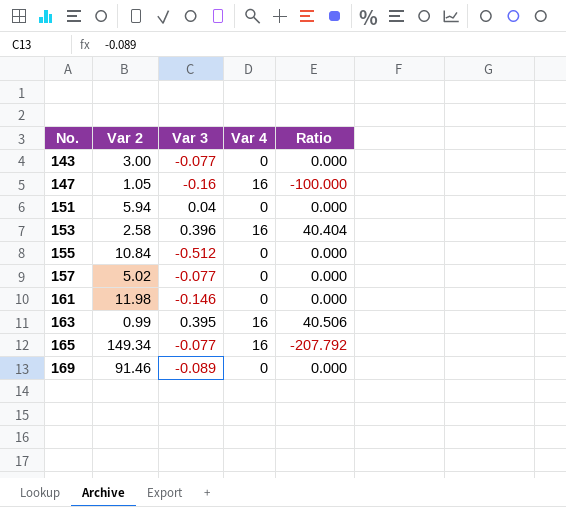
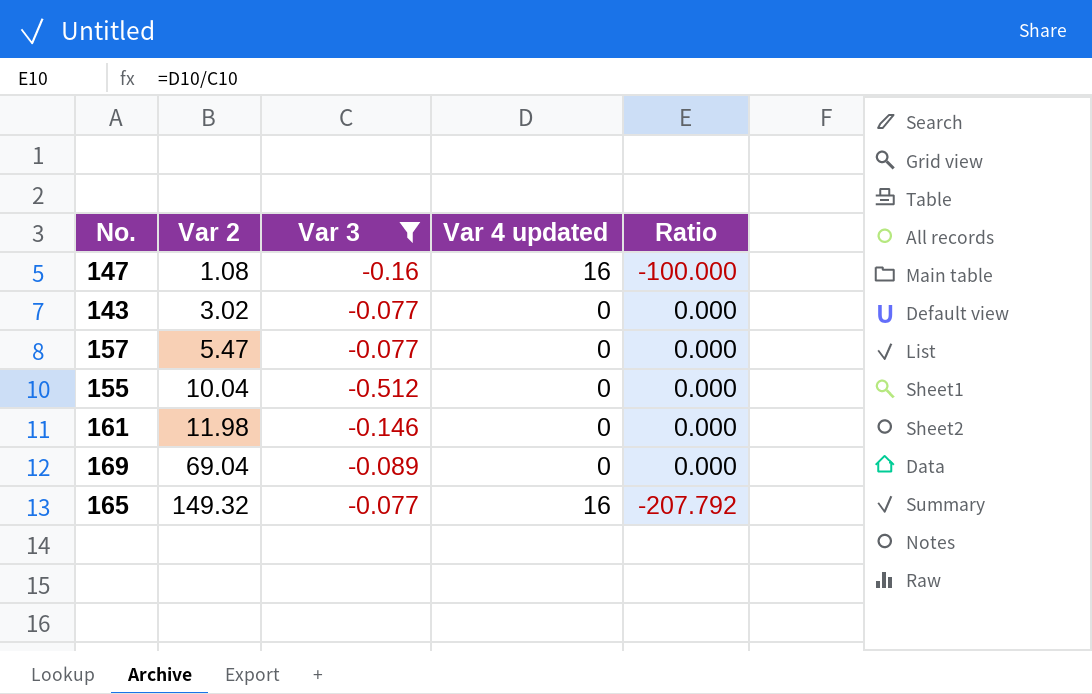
filter: none -> Var 3 <= -0.077
row order: No. ascending -> Var 2 ascending
column name: Var 4 -> Var 4 updated
147 | Var 2: 1.05 -> 1.08
143 | Var 2: 3.00 -> 3.02
157 | Var 2: 5.02 -> 5.47
155 | Var 2: 10.84 -> 10.04
169 | Var 2: 91.46 -> 69.04
165 | Var 2: 149.34 -> 149.32

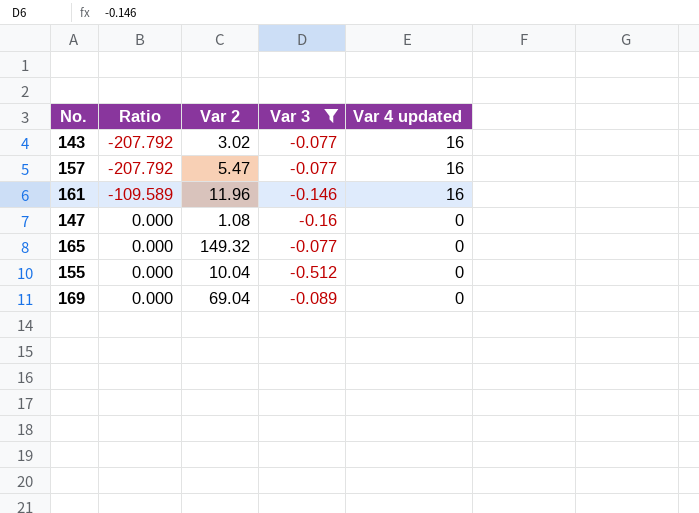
row order: Var 2 ascending -> Ratio ascending
column Ratio | position: 5 -> 2
143 | Ratio: 0.000 -> -207.792
143 | Var 4 updated: 0 -> 16
157 | Ratio: 0.000 -> -207.792
157 | Var 4 updated: 0 -> 16
161 | Ratio: 0.000 -> -109.589
161 | Var 2: 11.98 -> 11.96
161 | Var 4 updated: 0 -> 16
147 | Ratio: -100.000 -> 0.000
147 | Var 4 updated: 16 -> 0
165 | Ratio: -207.792 -> 0.000
165 | Var 4 updated: 16 -> 0

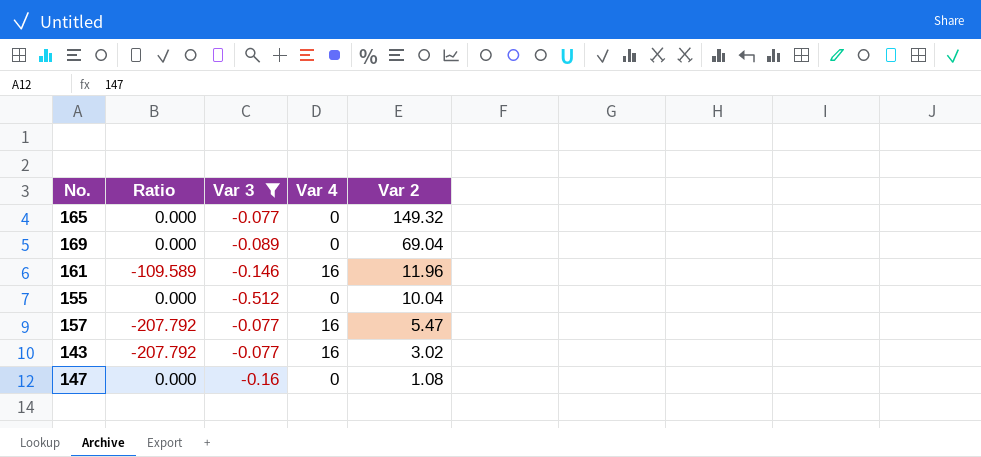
row order: Ratio ascending -> Var 2 descending
column name: Var 4 updated -> Var 4
column Var 2 | position: 3 -> 5

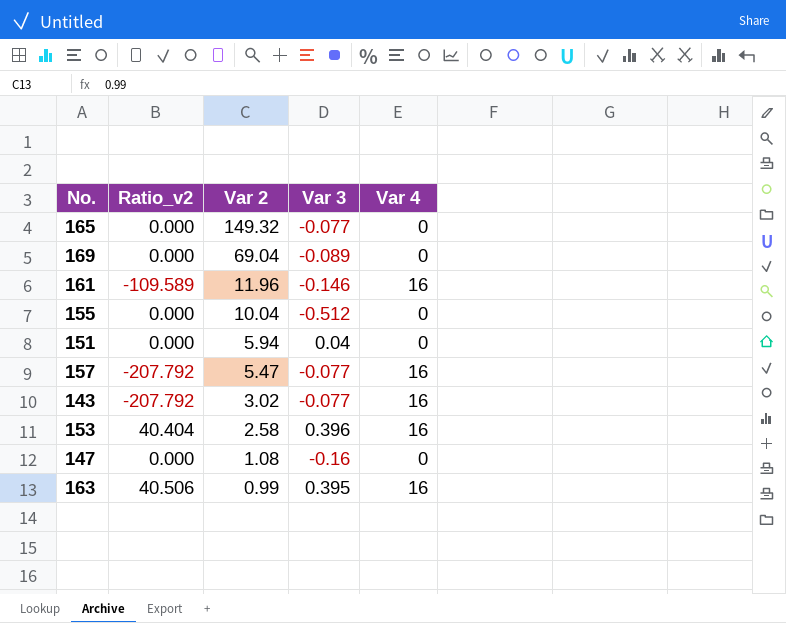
filter: Var 3 <= -0.077 -> none
column name: Ratio -> Ratio_v2
column Var 2 | position: 5 -> 3

